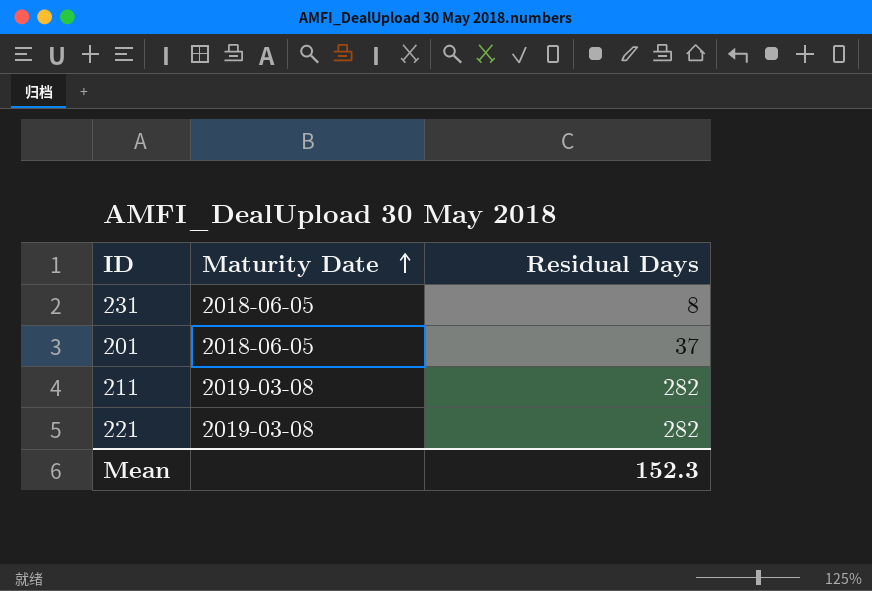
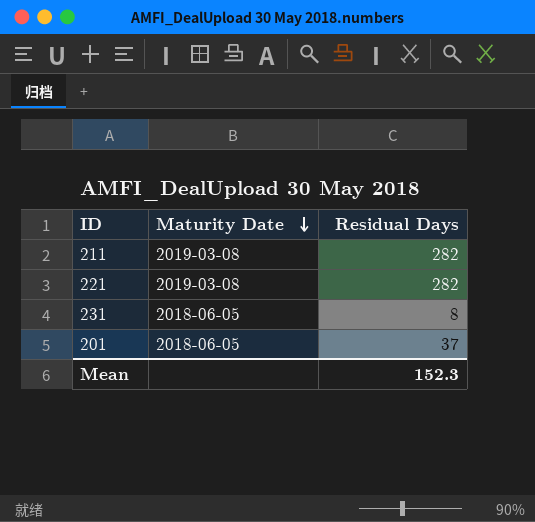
row order: Maturity Date ascending -> Maturity Date descending

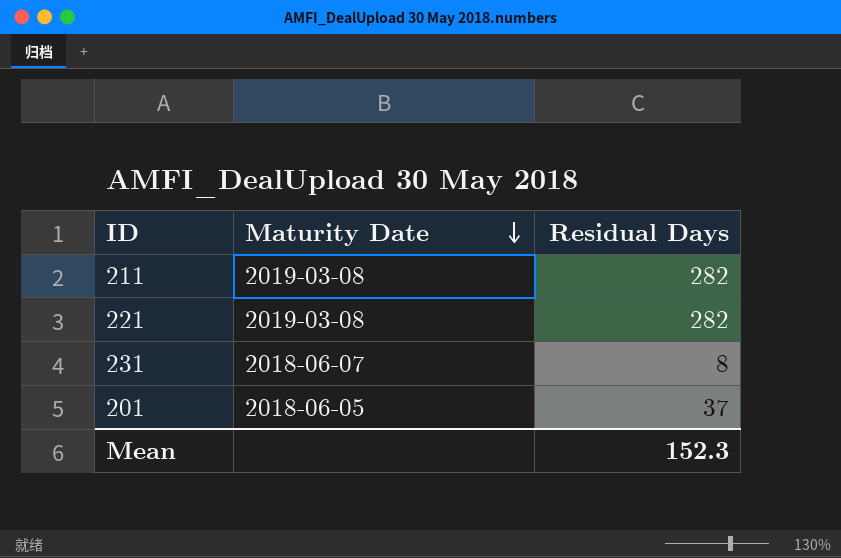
231 | Maturity Date: 2018-06-05 -> 2018-06-07

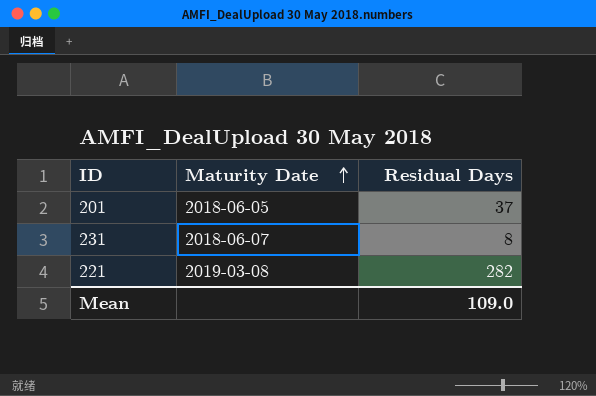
row order: Maturity Date descending -> Maturity Date ascending
row 211: 2019-03-08 | 282 -> none
Mean | Residual Days: 152.3 -> 109.0

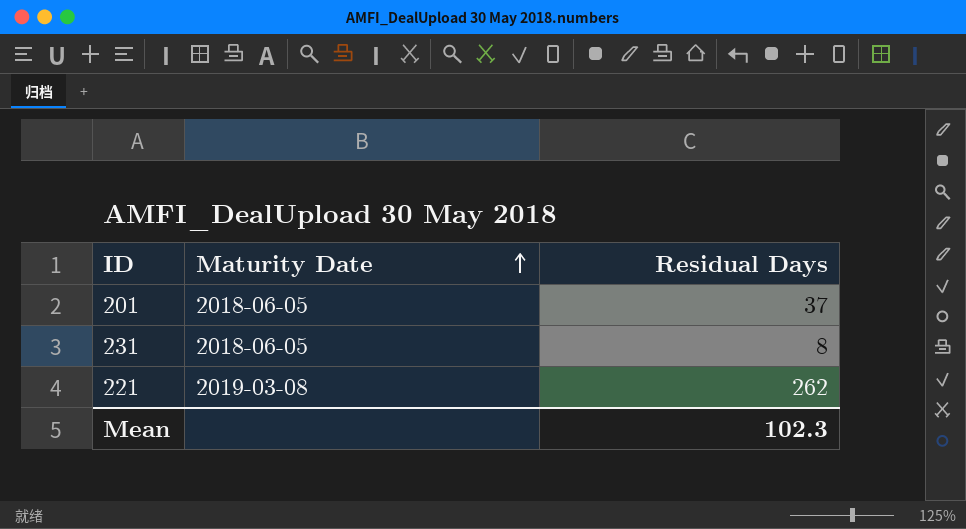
231 | Maturity Date: 2018-06-07 -> 2018-06-05
221 | Residual Days: 282 -> 262
Mean | Residual Days: 109.0 -> 102.3

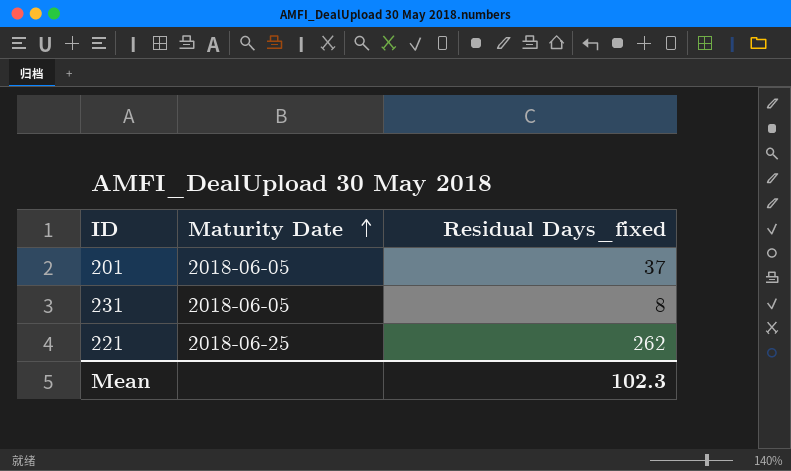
column name: Residual Days -> Residual Days_fixed
221 | Maturity Date: 2019-03-08 -> 2018-06-25

